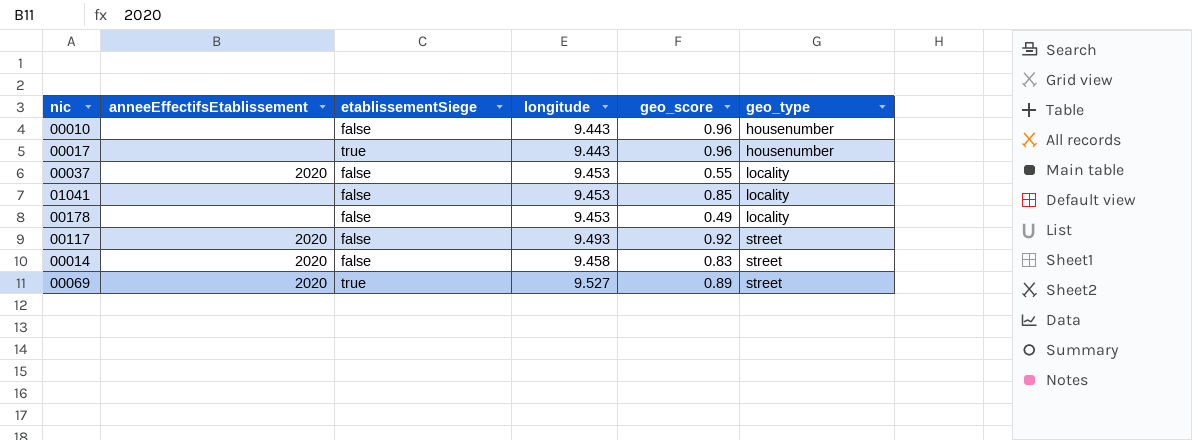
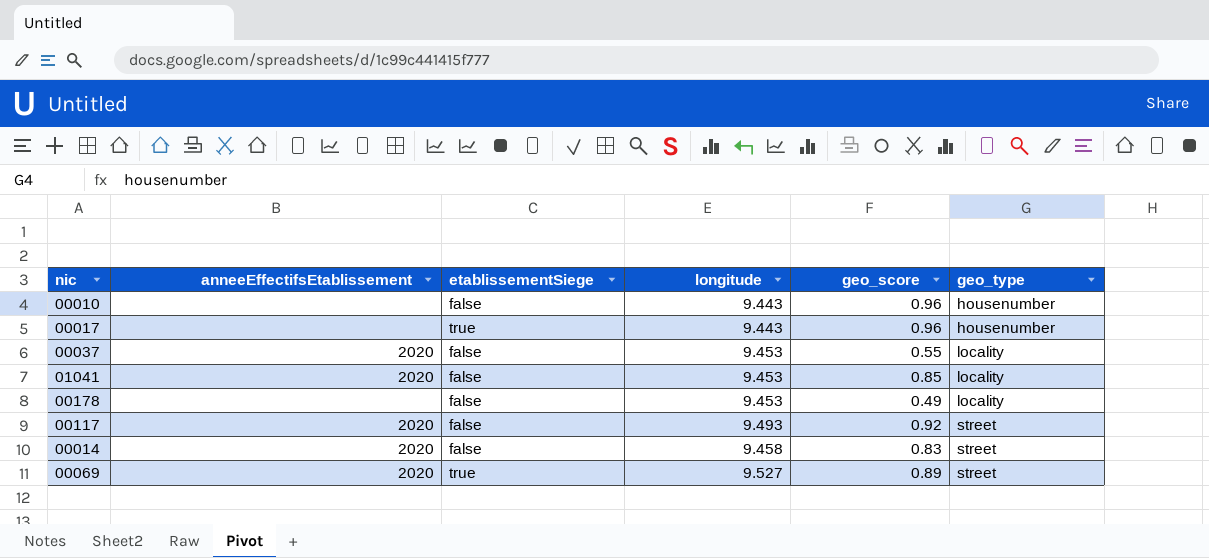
01041 | anneeEffectifsEtablissement: none -> 2020

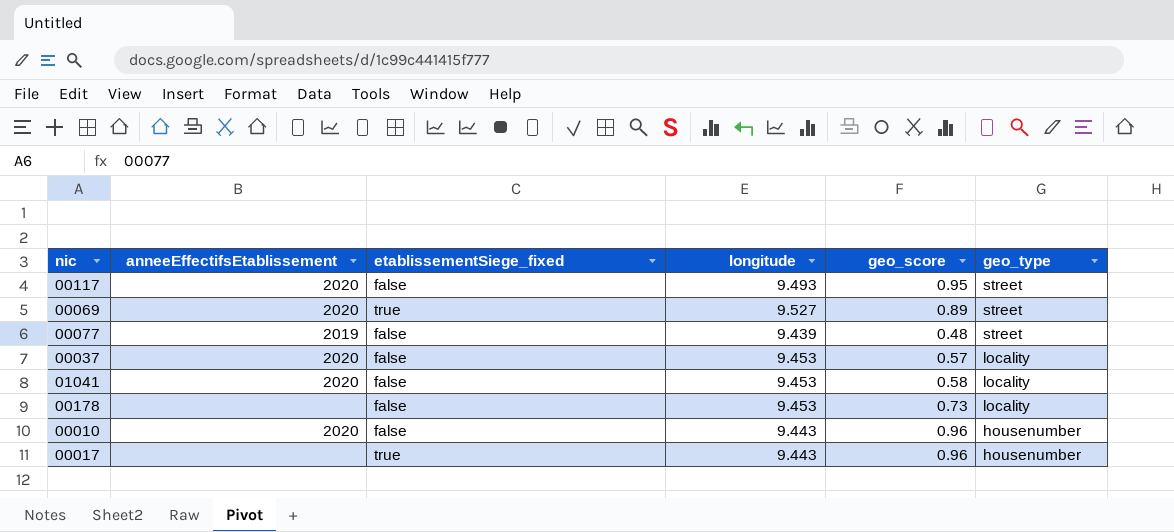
row order: geo_type ascending -> geo_type descending
column name: etablissementSiege -> etablissementSiege_fixed
row 00014: 2020 | false | 9.458 | 0.83 | street -> none
00117 | geo_score: 0.92 -> 0.95
row 00077: none -> 2019 | false | 9.439 | 0.48 | street
00037 | geo_score: 0.55 -> 0.57
01041 | geo_score: 0.85 -> 0.58
00178 | geo_score: 0.49 -> 0.73
00010 | anneeEffectifsEtablissement: none -> 2020

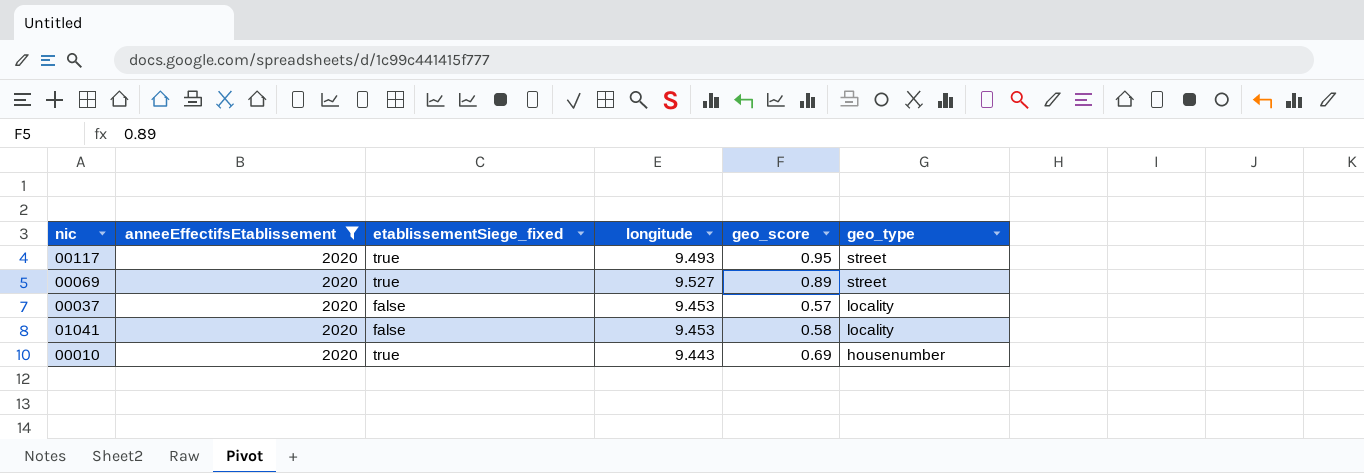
filter: none -> anneeEffectifsEtablissement = 2020
00117 | etablissementSiege_fixed: false -> true
00010 | etablissementSiege_fixed: false -> true
00010 | geo_score: 0.96 -> 0.69

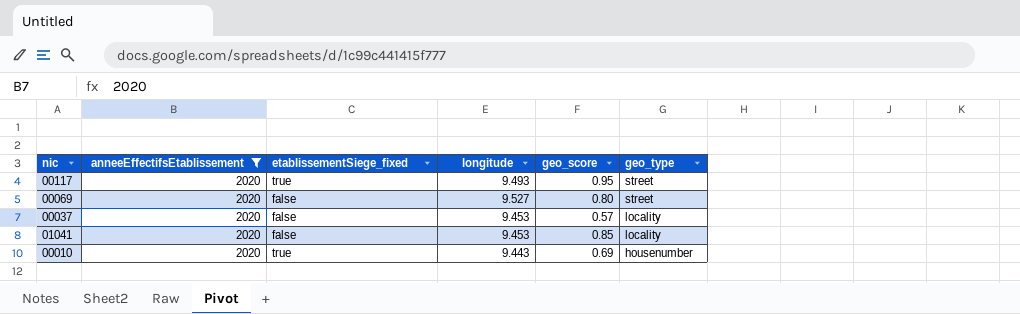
00069 | etablissementSiege_fixed: true -> false
00069 | geo_score: 0.89 -> 0.80
01041 | geo_score: 0.58 -> 0.85

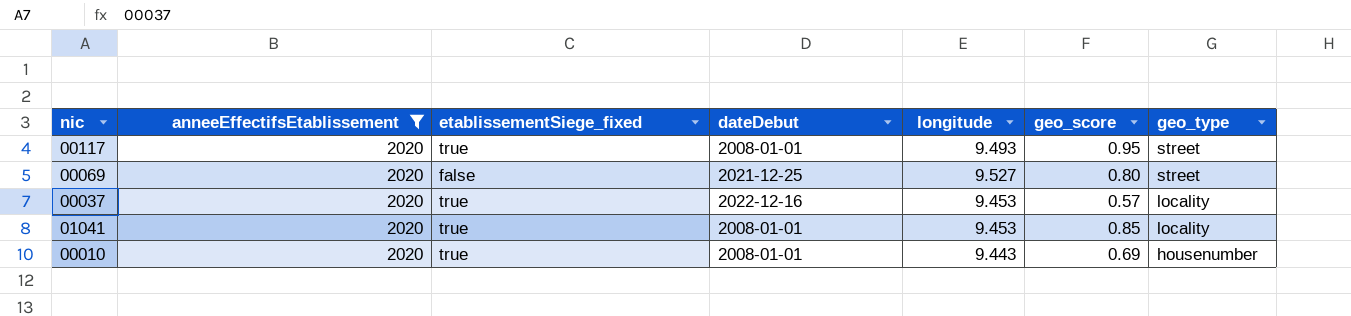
column dateDebut | position: none -> 4
00037 | etablissementSiege_fixed: false -> true
01041 | etablissementSiege_fixed: false -> true

